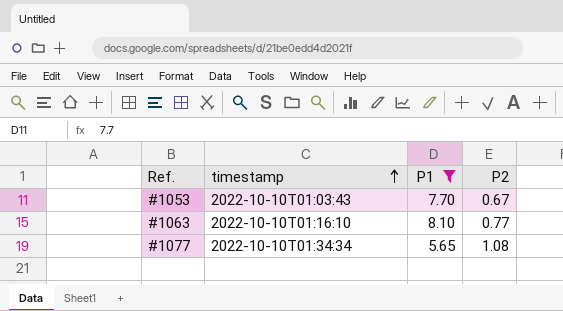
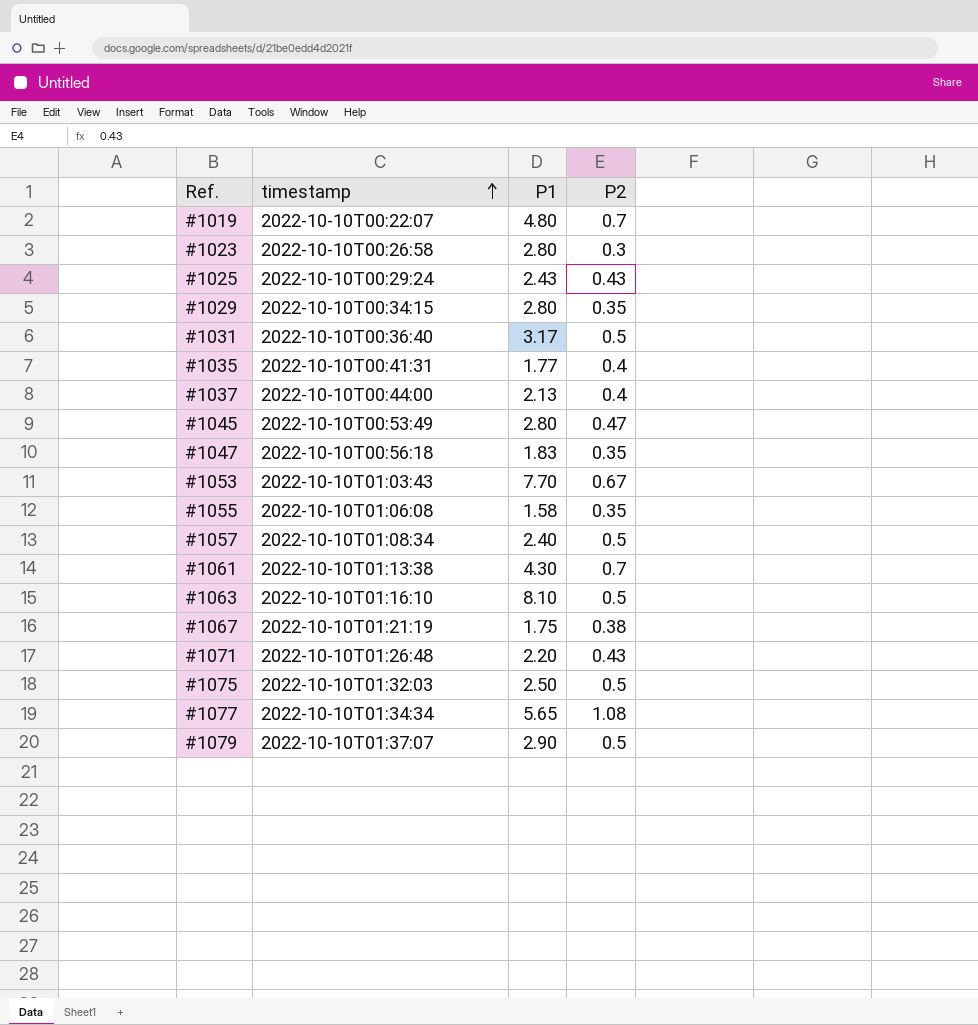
filter: P1 >= 5.65 -> none
#1063 | P2: 0.77 -> 0.5

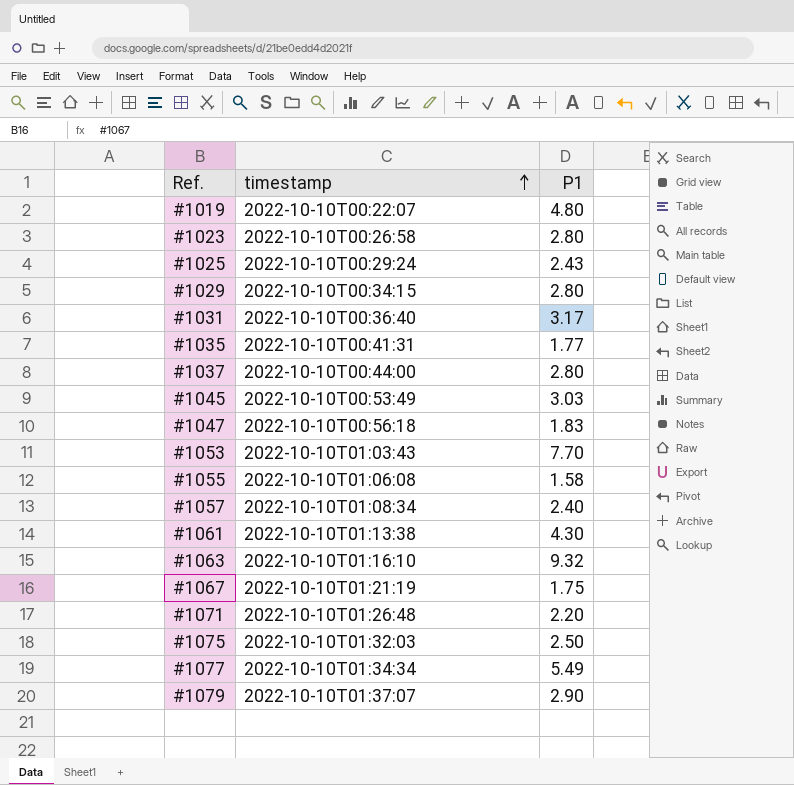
column P2 | position: 4 -> none
#1037 | P1: 2.13 -> 2.80
#1045 | P1: 2.80 -> 3.03
#1063 | P1: 8.10 -> 9.32
#1077 | P1: 5.65 -> 5.49

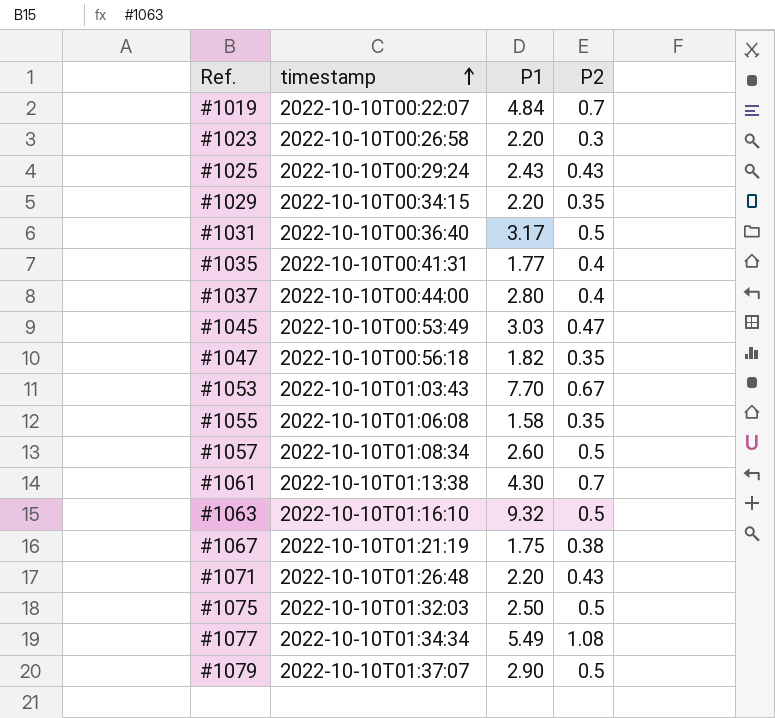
column P2 | position: none -> 4
#1019 | P1: 4.80 -> 4.84
#1023 | P1: 2.80 -> 2.20
#1029 | P1: 2.80 -> 2.20
#1047 | P1: 1.83 -> 1.82
#1057 | P1: 2.40 -> 2.60

